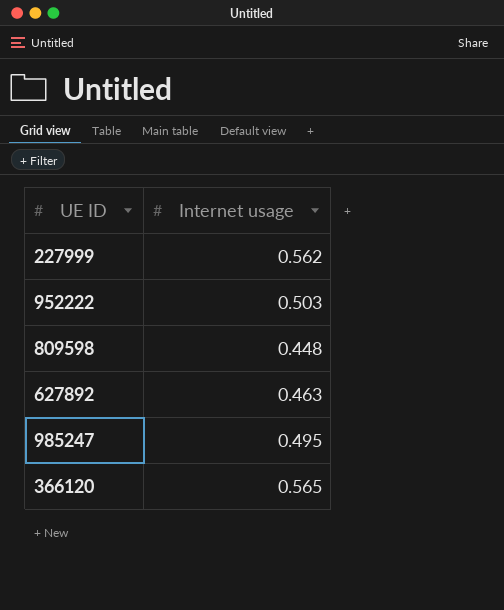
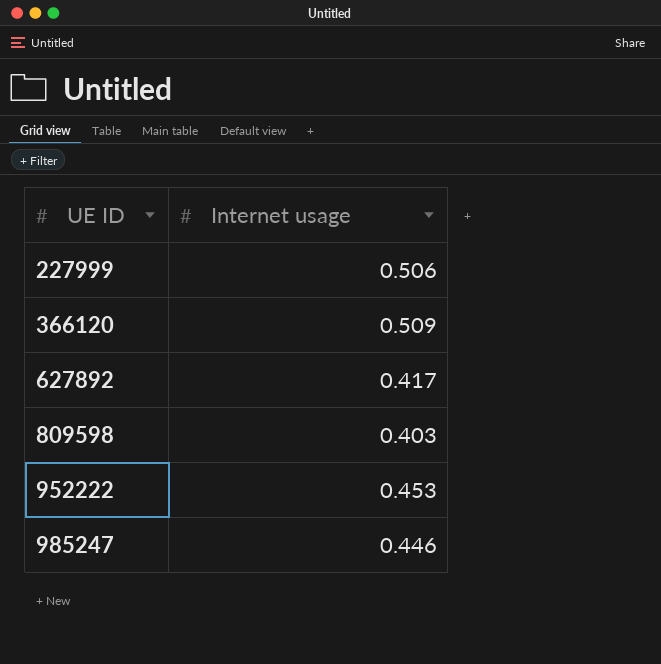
row order: none -> UE ID ascending
227999 | Internet usage: 0.562 -> 0.506
366120 | Internet usage: 0.565 -> 0.509
627892 | Internet usage: 0.463 -> 0.417
809598 | Internet usage: 0.448 -> 0.403
952222 | Internet usage: 0.503 -> 0.453
985247 | Internet usage: 0.495 -> 0.446

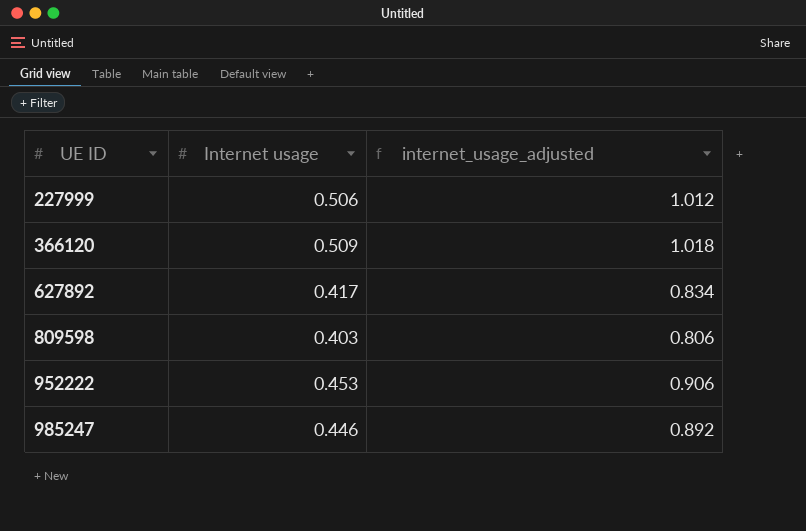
column internet_usage_adjusted | formula: none -> [Internet usage] * 2

